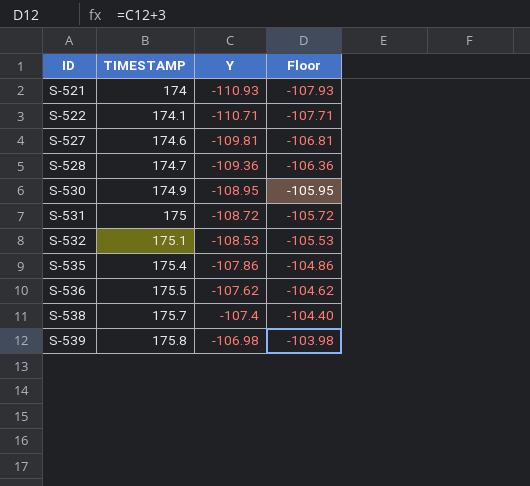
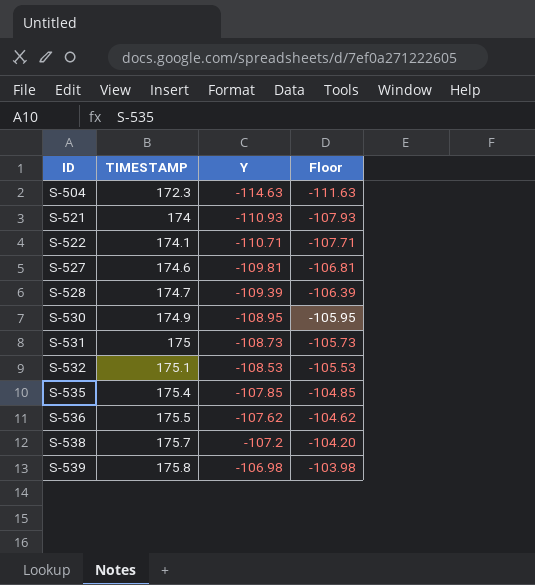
row S-504: none -> 172.3 | -114.63 | -111.63
S-528 | Y: -109.36 -> -109.39
S-528 | Floor: -106.36 -> -106.39
S-531 | Y: -108.72 -> -108.73
S-531 | Floor: -105.72 -> -105.73
S-535 | Y: -107.86 -> -107.85
S-535 | Floor: -104.86 -> -104.85
S-538 | Y: -107.4 -> -107.2
S-538 | Floor: -104.40 -> -104.20

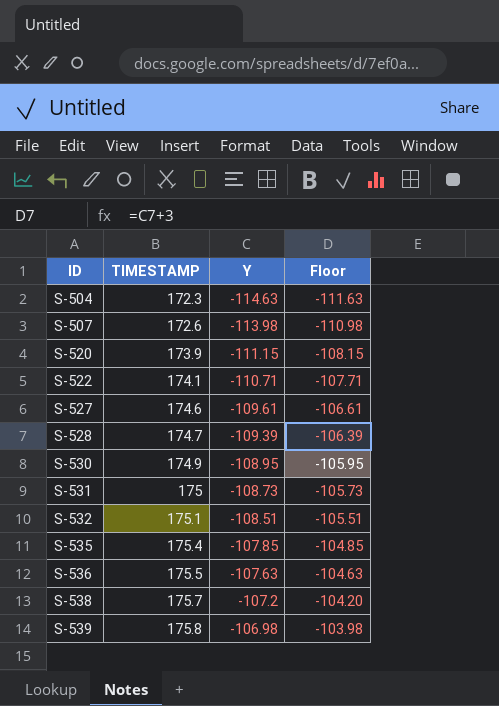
row S-521: 174 | -110.93 | -107.93 -> none
row S-507: none -> 172.6 | -113.98 | -110.98
row S-520: none -> 173.9 | -111.15 | -108.15
S-527 | Y: -109.81 -> -109.61
S-527 | Floor: -106.81 -> -106.61
S-532 | Y: -108.53 -> -108.51
S-532 | Floor: -105.53 -> -105.51
S-536 | Y: -107.62 -> -107.63
S-536 | Floor: -104.62 -> -104.63

